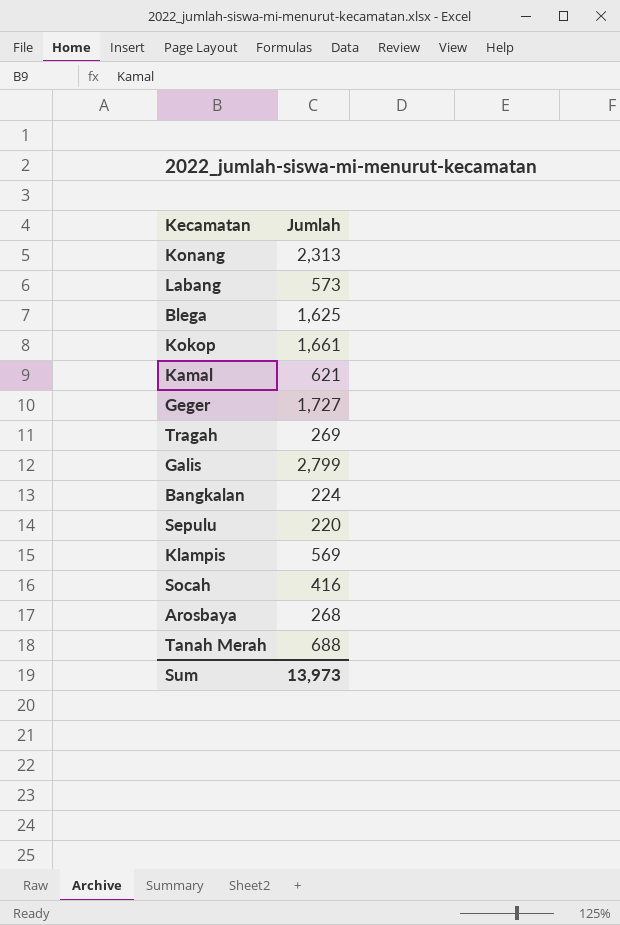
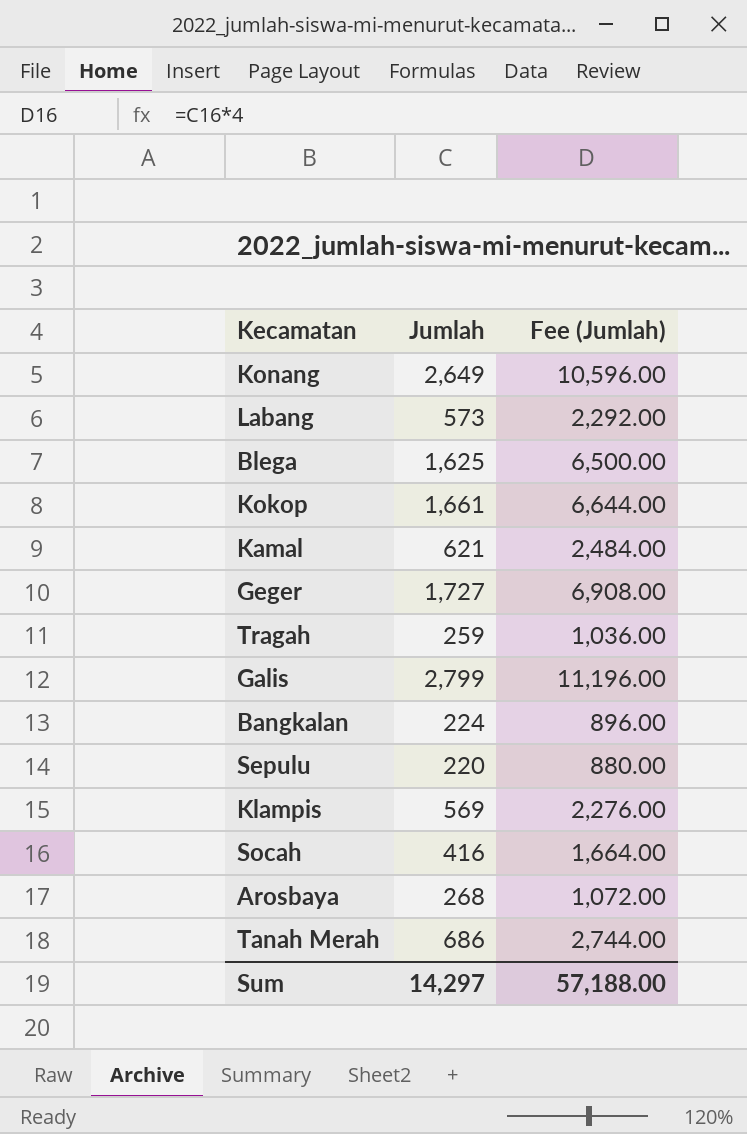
column Fee (Jumlah) | formula: none -> [Jumlah] * 4
Konang | Jumlah: 2,313 -> 2,649
Tragah | Jumlah: 269 -> 259
Tanah Merah | Jumlah: 688 -> 686
Sum | Jumlah: 13,973 -> 14,297

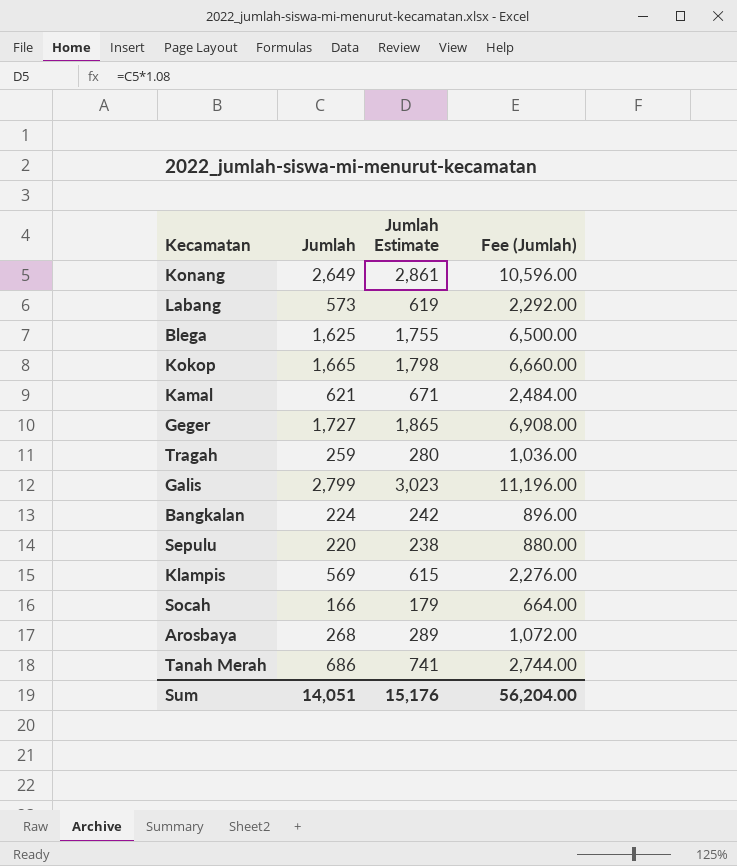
column Jumlah Estimate | formula: none -> [Jumlah] * 1.08
Kokop | Jumlah: 1,661 -> 1,665
Kokop | Fee (Jumlah): 6,644.00 -> 6,660.00
Socah | Jumlah: 416 -> 166
Socah | Fee (Jumlah): 1,664.00 -> 664.00
Sum | Jumlah: 14,297 -> 14,051
Sum | Fee (Jumlah): 57,188.00 -> 56,204.00

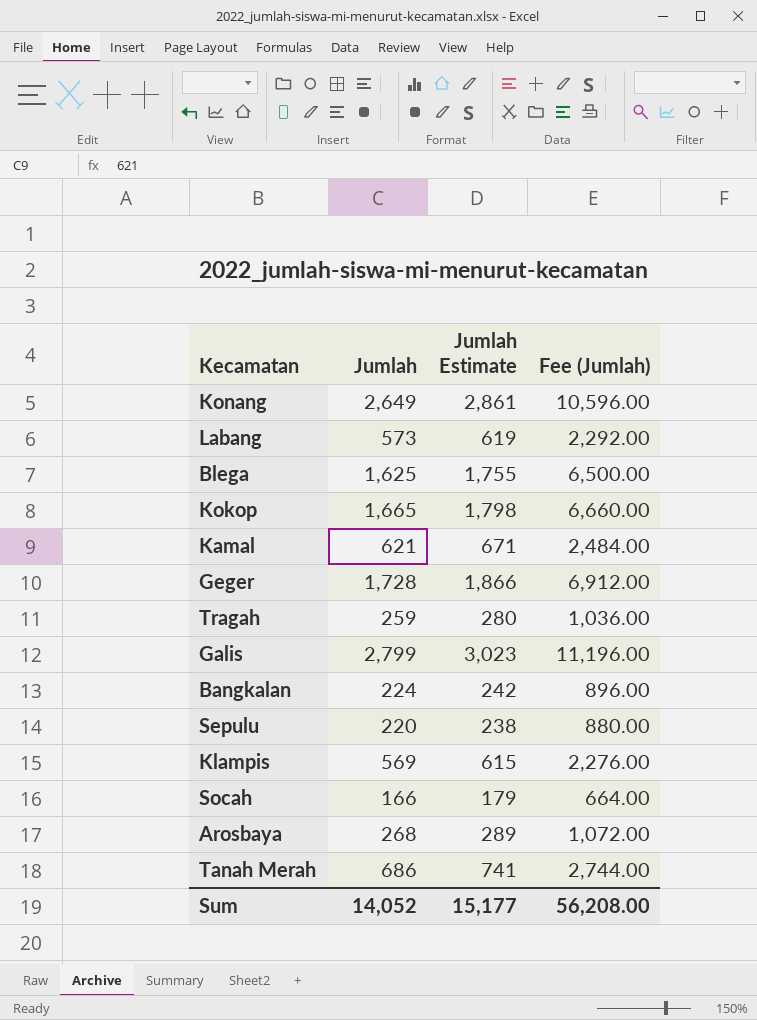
Geger | Jumlah: 1,727 -> 1,728
Geger | Jumlah Estimate: 1,865 -> 1,866
Geger | Fee (Jumlah): 6,908.00 -> 6,912.00
Sum | Jumlah: 14,051 -> 14,052
Sum | Jumlah Estimate: 15,176 -> 15,177
Sum | Fee (Jumlah): 56,204.00 -> 56,208.00

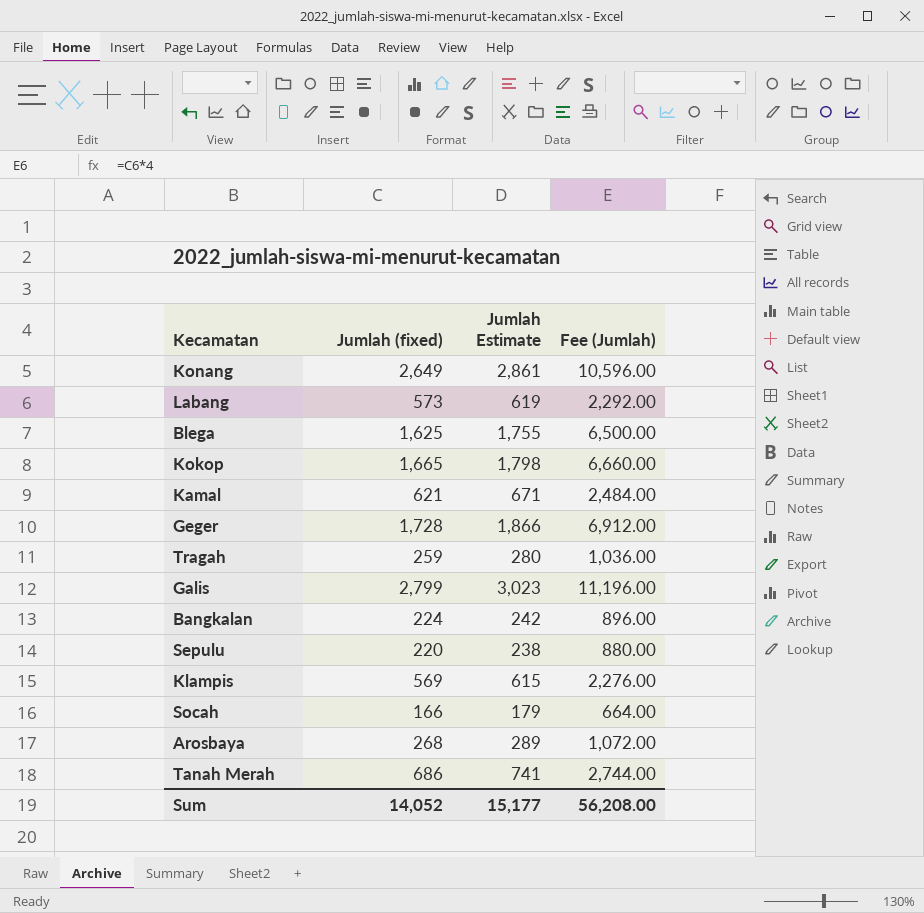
column name: Jumlah -> Jumlah (fixed)

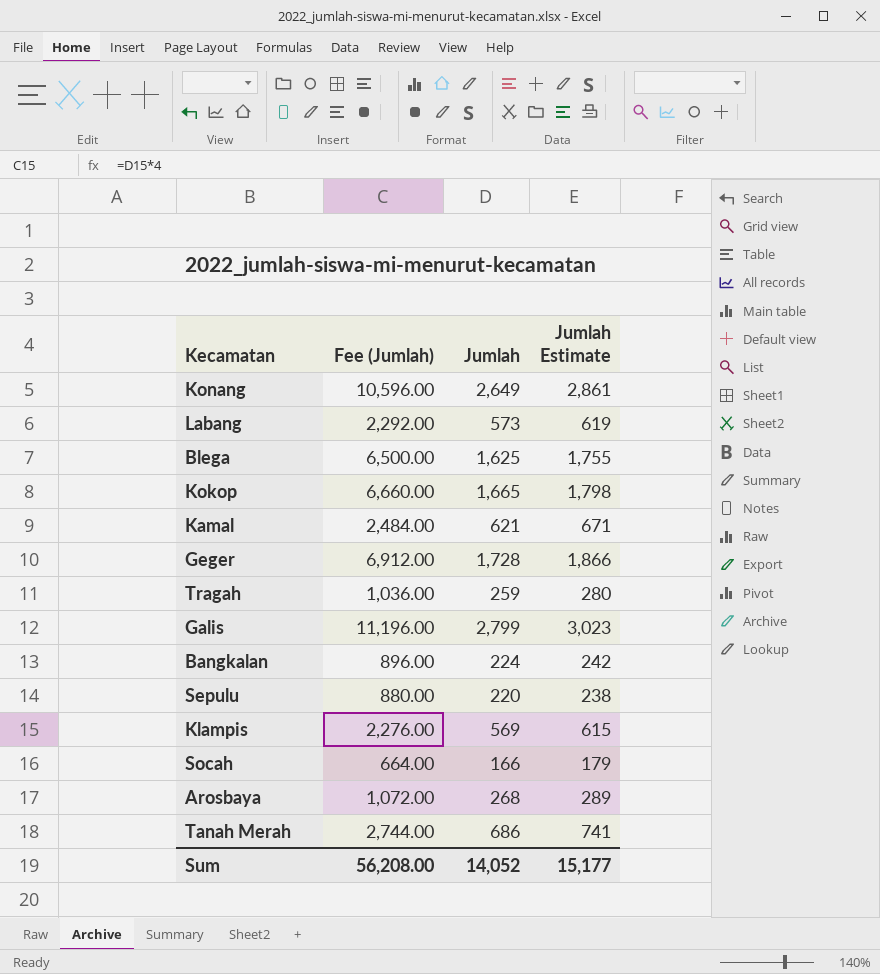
column Fee (Jumlah) | position: 4 -> 2
column name: Jumlah (fixed) -> Jumlah

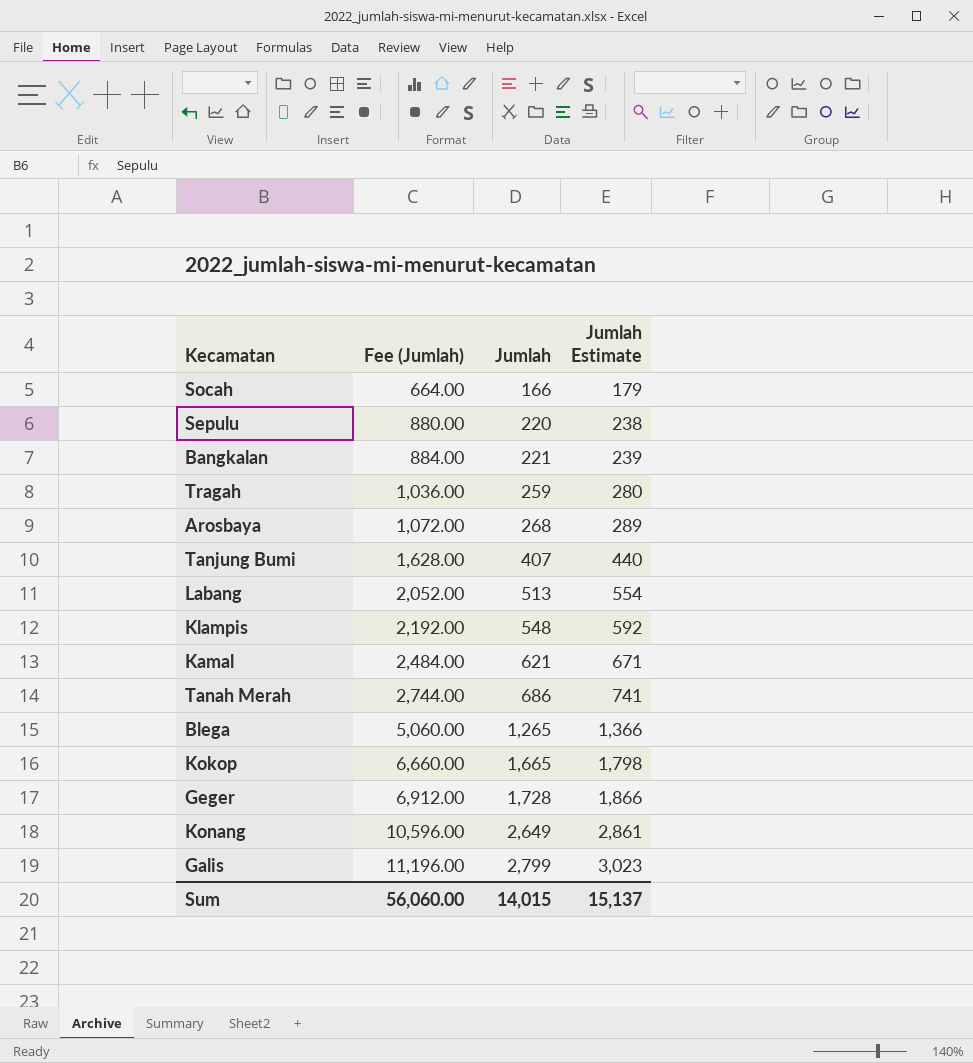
row order: none -> Fee (Jumlah) ascending
Bangkalan | Fee (Jumlah): 896.00 -> 884.00
Bangkalan | Jumlah: 224 -> 221
Bangkalan | Jumlah Estimate: 242 -> 239
row Tanjung Bumi: none -> 1,628.00 | 407 | 440
Labang | Fee (Jumlah): 2,292.00 -> 2,052.00
Labang | Jumlah: 573 -> 513
Labang | Jumlah Estimate: 619 -> 554
Klampis | Fee (Jumlah): 2,276.00 -> 2,192.00
Klampis | Jumlah: 569 -> 548
Klampis | Jumlah Estimate: 615 -> 592
Blega | Fee (Jumlah): 6,500.00 -> 5,060.00
Blega | Jumlah: 1,625 -> 1,265
Blega | Jumlah Estimate: 1,755 -> 1,366
Sum | Fee (Jumlah): 56,208.00 -> 56,060.00
Sum | Jumlah: 14,052 -> 14,015
Sum | Jumlah Estimate: 15,177 -> 15,137

